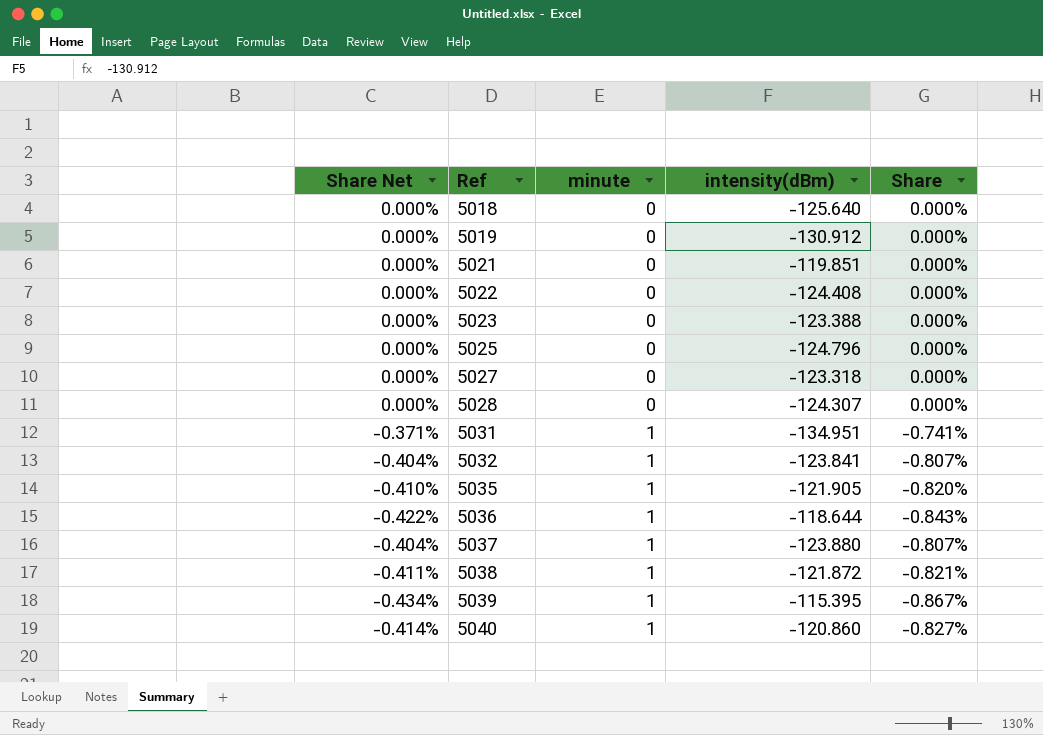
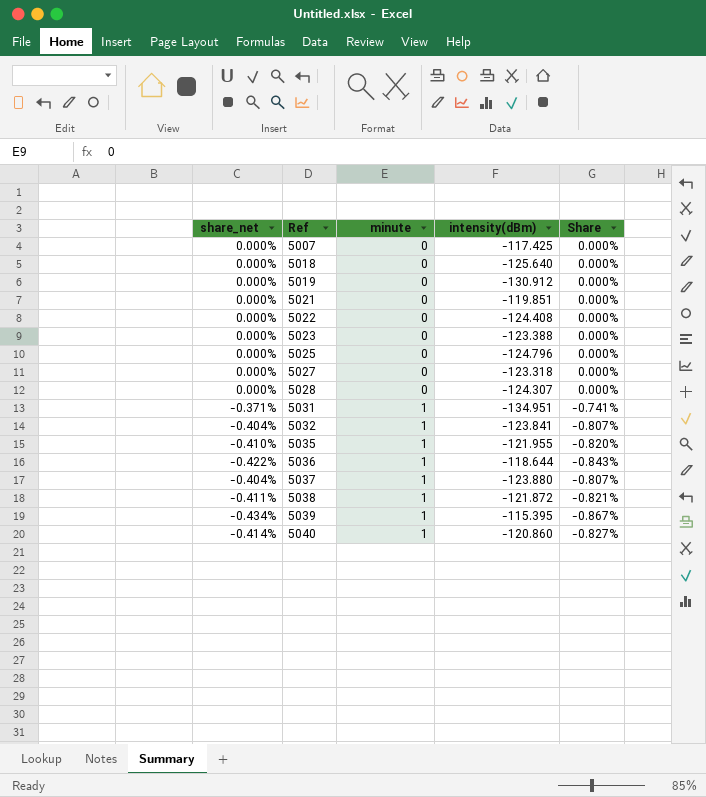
column name: Share Net -> share_net
row 5007: none -> 0.000% | 0 | -117.425 | 0.000%
5035 | intensity(dBm): -121.905 -> -121.955

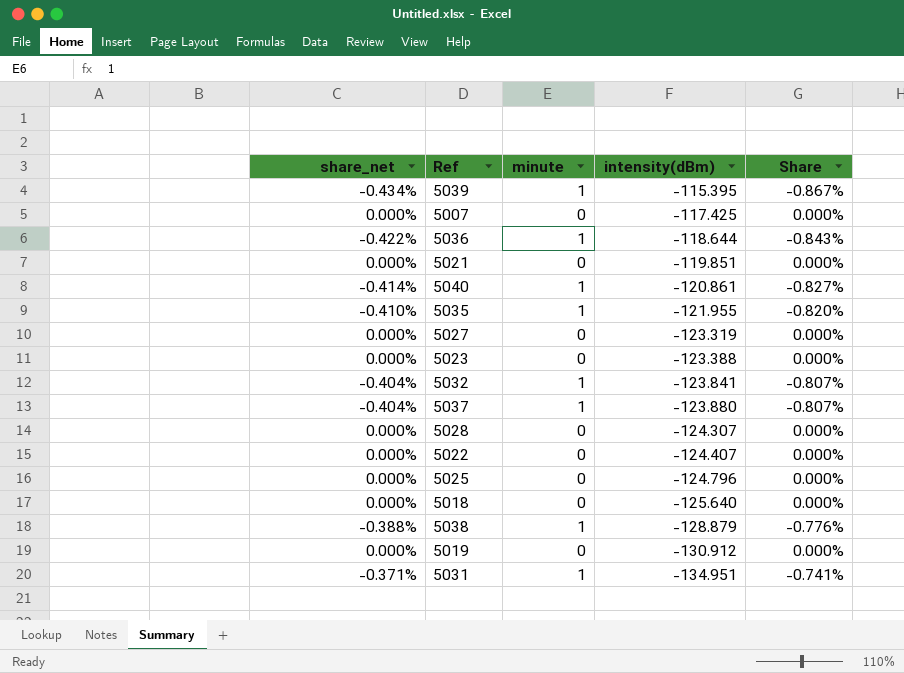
row order: Ref ascending -> intensity(dBm) descending
5040 | intensity(dBm): -120.860 -> -120.861
5027 | intensity(dBm): -123.318 -> -123.319
5022 | intensity(dBm): -124.408 -> -124.407
5038 | share_net: -0.411% -> -0.388%
5038 | intensity(dBm): -121.872 -> -128.879
5038 | Share: -0.821% -> -0.776%

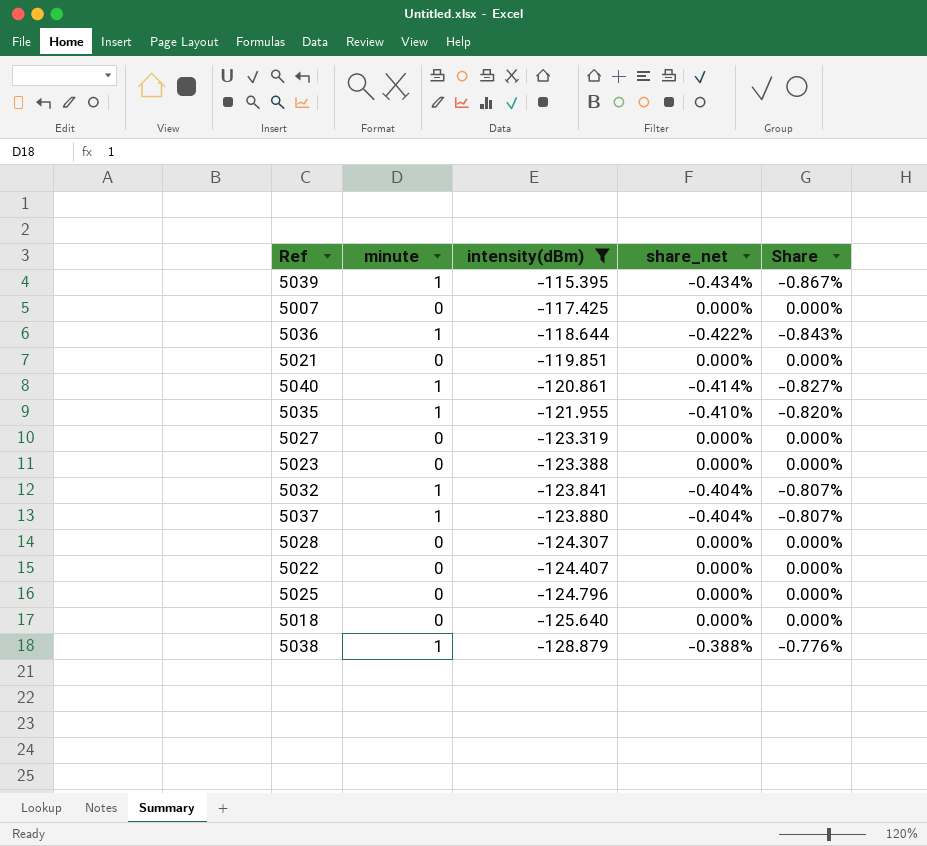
filter: none -> intensity(dBm) >= -128.879
column share_net | position: 1 -> 4

